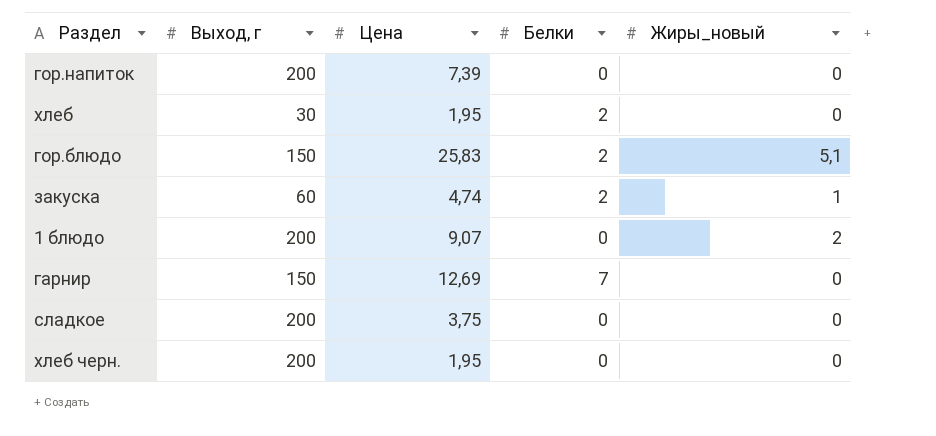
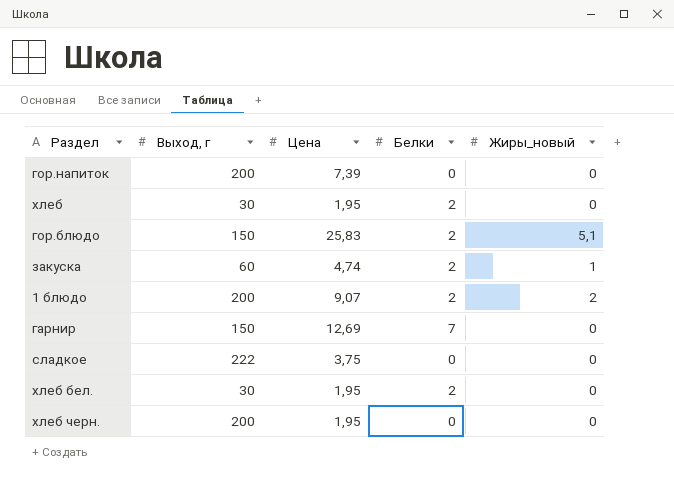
1 блюдо | Белки: 0 -> 2
сладкое | Выход, г: 200 -> 222
row хлеб бел.: none -> 30 | 1,95 | 2 | 0

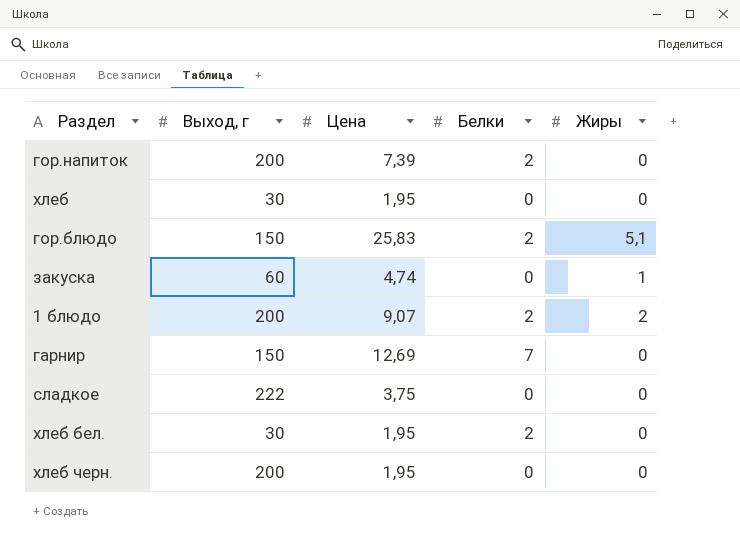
column name: Жиры_новый -> Жиры
гор.напиток | Белки: 0 -> 2
хлеб | Белки: 2 -> 0
закуска | Белки: 2 -> 0

